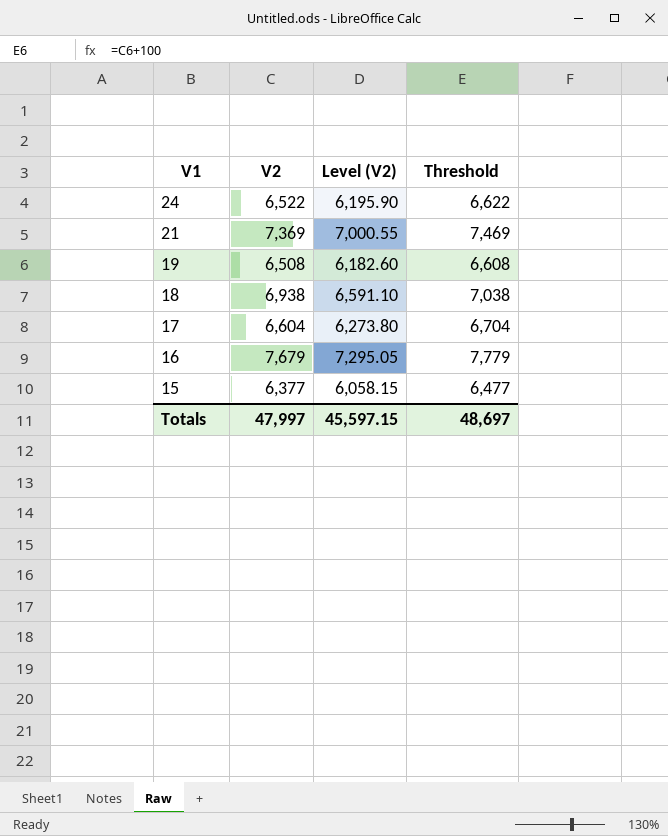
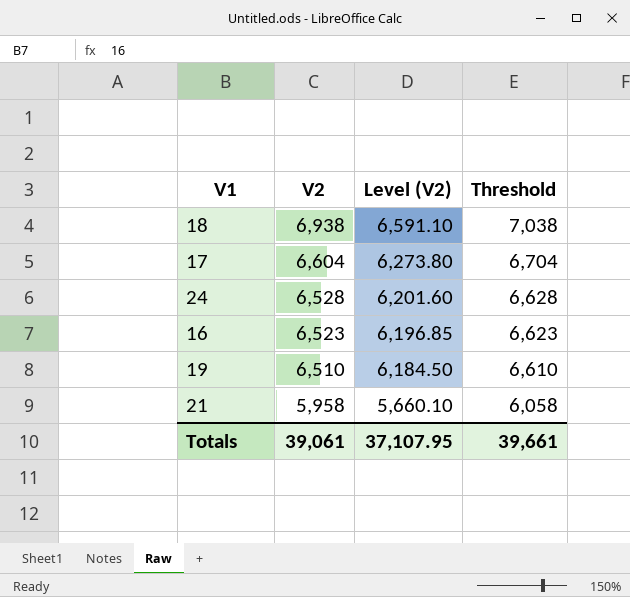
row order: V1 descending -> V2 descending
row 15: 6,377 | 6,058.15 | 6,477 -> none
24 | V2: 6,522 -> 6,528
24 | Level (V2): 6,195.90 -> 6,201.60
24 | Threshold: 6,622 -> 6,628
16 | V2: 7,679 -> 6,523
16 | Level (V2): 7,295.05 -> 6,196.85
16 | Threshold: 7,779 -> 6,623
19 | V2: 6,508 -> 6,510
19 | Level (V2): 6,182.60 -> 6,184.50
19 | Threshold: 6,608 -> 6,610
21 | V2: 7,369 -> 5,958
21 | Level (V2): 7,000.55 -> 5,660.10
21 | Threshold: 7,469 -> 6,058
Totals | V2: 47,997 -> 39,061
Totals | Level (V2): 45,597.15 -> 37,107.95
Totals | Threshold: 48,697 -> 39,661

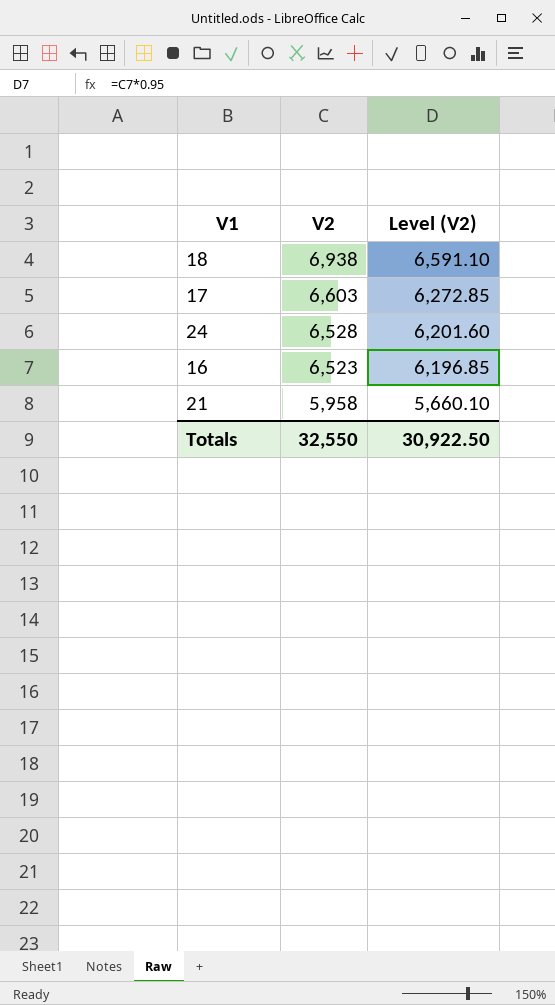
column Threshold | formula: [V2] + 100 -> none
row 19: 6,510 | 6,184.50 | 6,610 -> none
17 | V2: 6,604 -> 6,603
17 | Level (V2): 6,273.80 -> 6,272.85
Totals | V2: 39,061 -> 32,550
Totals | Level (V2): 37,107.95 -> 30,922.50

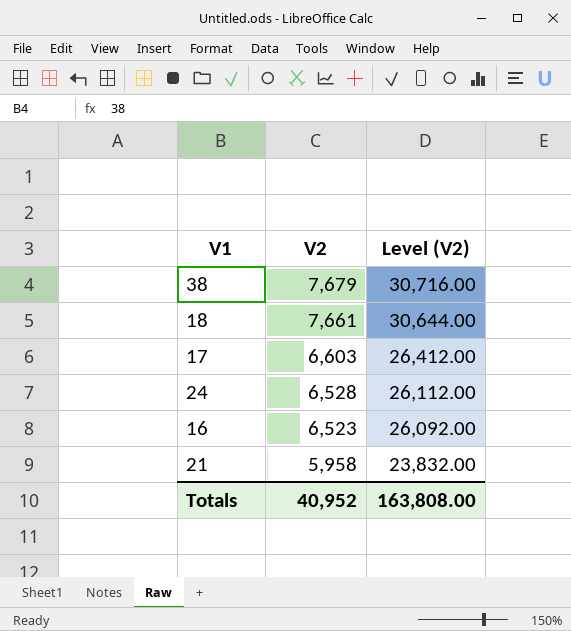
column Level (V2) | formula: [V2] * 0.95 -> [V2] * 4
row 38: none -> 7,679 | 30,716.00
18 | V2: 6,938 -> 7,661
Totals | V2: 32,550 -> 40,952
Totals | Level (V2): 30,922.50 -> 163,808.00

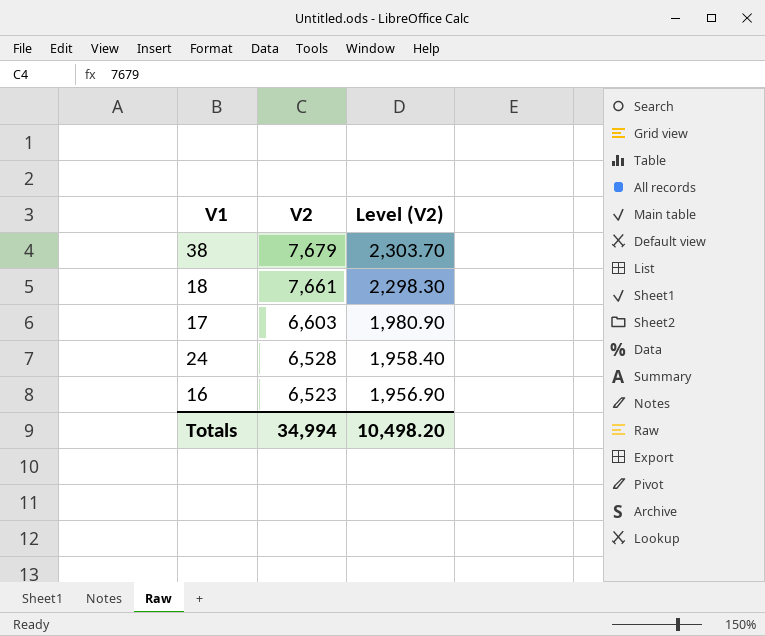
column Level (V2) | formula: [V2] * 4 -> [V2] * 0.3
row 21: 5,958 | 23,832.00 -> none
Totals | V2: 40,952 -> 34,994
Totals | Level (V2): 163,808.00 -> 10,498.20

